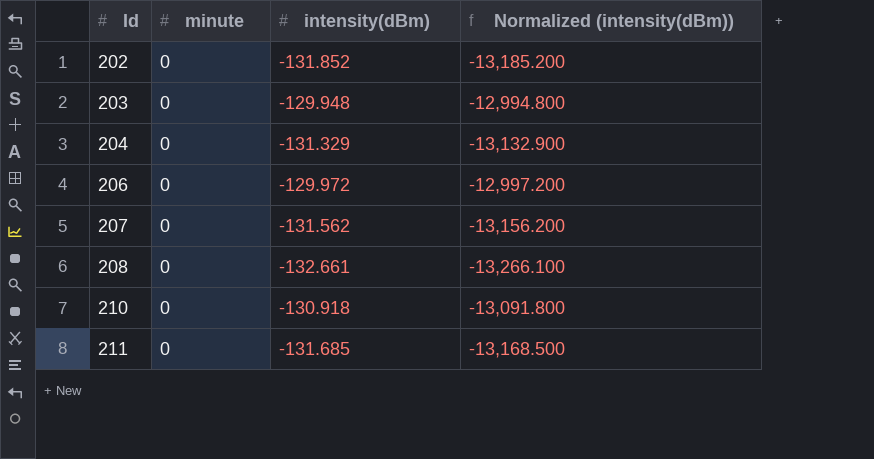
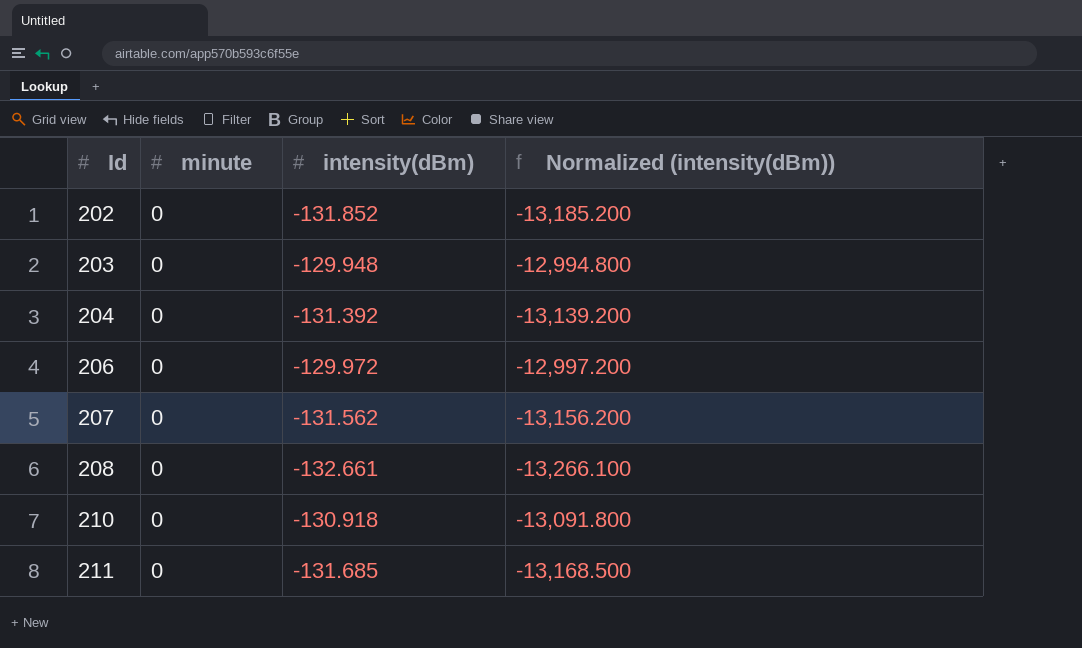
204 | intensity(dBm): -131.329 -> -131.392
204 | Normalized (intensity(dBm)): -13,132.900 -> -13,139.200

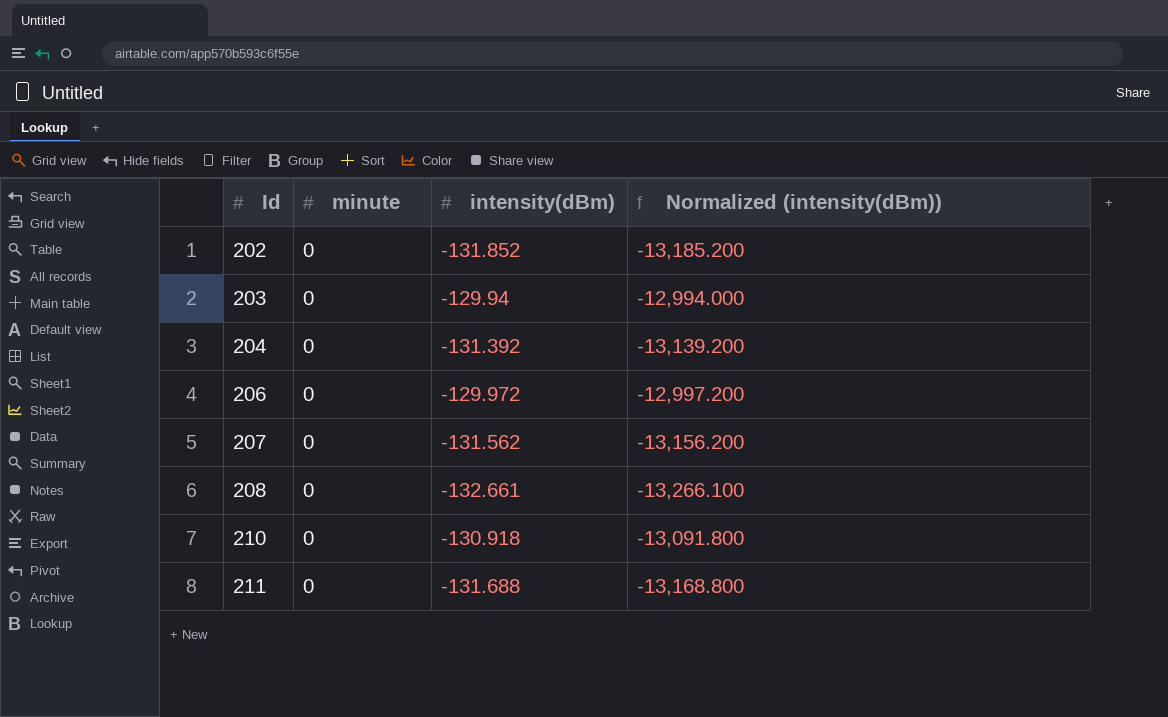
203 | intensity(dBm): -129.948 -> -129.94
203 | Normalized (intensity(dBm)): -12,994.800 -> -12,994.000
211 | intensity(dBm): -131.685 -> -131.688
211 | Normalized (intensity(dBm)): -13,168.500 -> -13,168.800

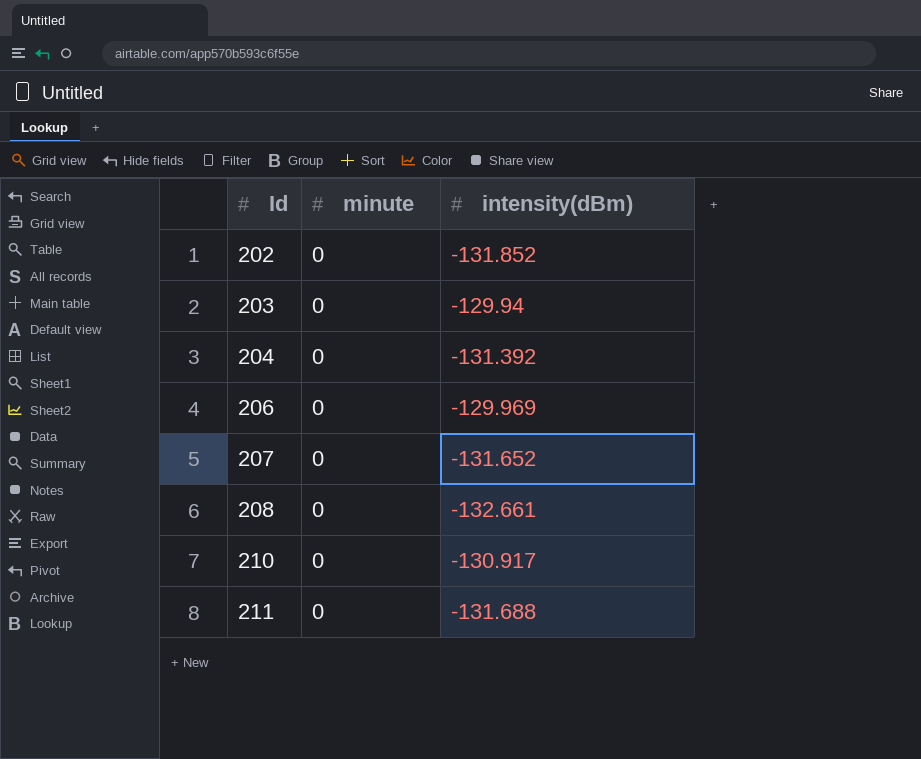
column Normalized (intensity(dBm)) | formula: [intensity(dBm)] * 100 -> none
206 | intensity(dBm): -129.972 -> -129.969
207 | intensity(dBm): -131.562 -> -131.652
210 | intensity(dBm): -130.918 -> -130.917

